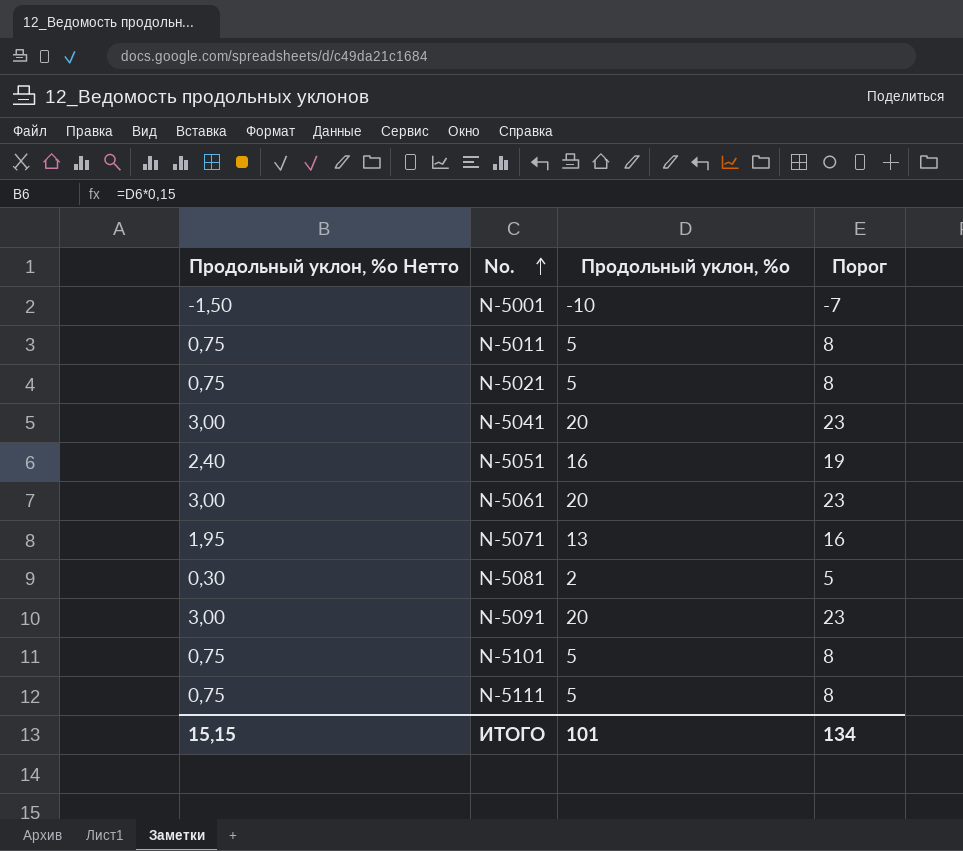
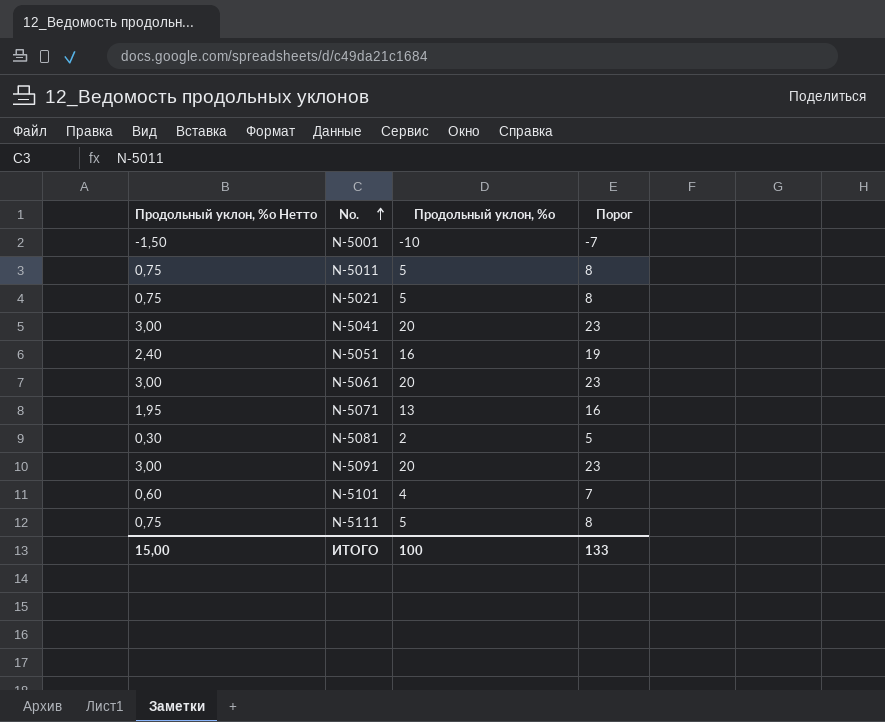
N-5101 | Продольный уклон, %о Нетто: 0,75 -> 0,60
N-5101 | Продольный уклон, %о: 5 -> 4
N-5101 | Порог: 8 -> 7
ИТОГО | Продольный уклон, %о Нетто: 15,15 -> 15,00
ИТОГО | Продольный уклон, %о: 101 -> 100
ИТОГО | Порог: 134 -> 133

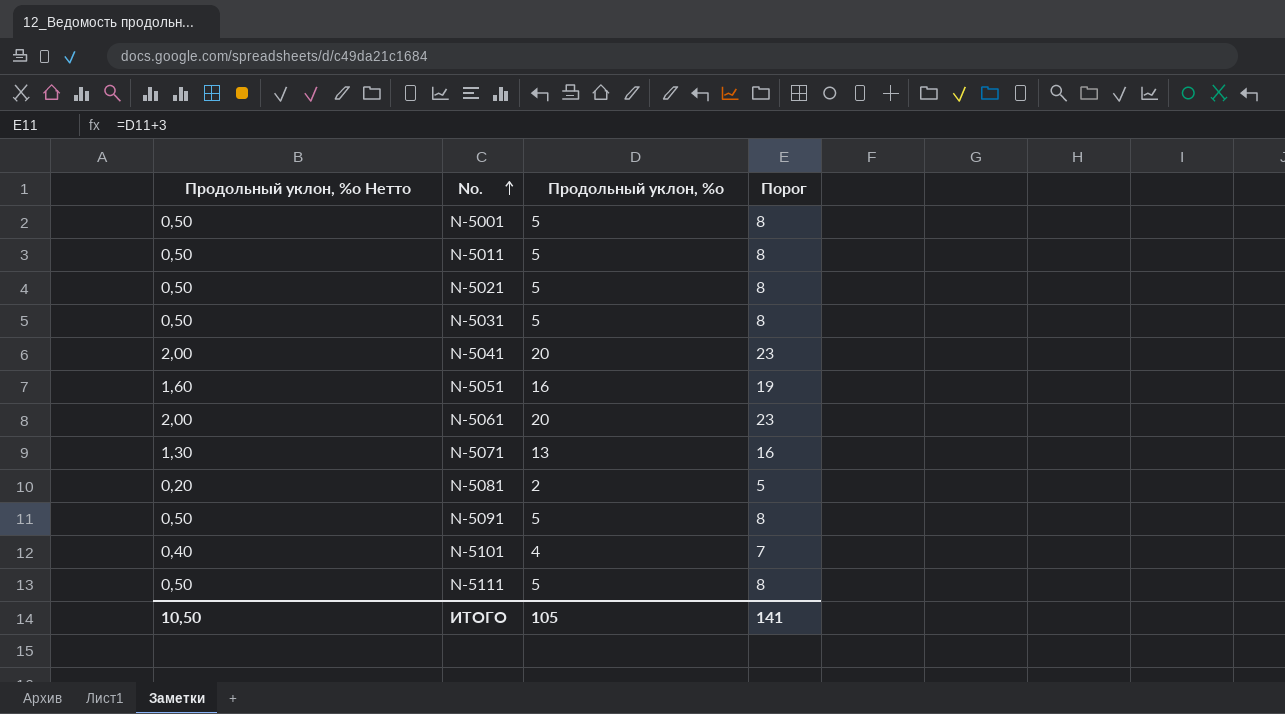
column Продольный уклон, %о Нетто | formula: [Продольный уклон, %о] * 0,15 -> [Продольный уклон, %о] * 0,1
N-5001 | Продольный уклон, %о: -10 -> 5
N-5001 | Порог: -7 -> 8
row N-5031: none -> 0,50 | 5 | 8
N-5091 | Продольный уклон, %о: 20 -> 5
N-5091 | Порог: 23 -> 8
ИТОГО | Продольный уклон, %о Нетто: 15,00 -> 10,50
ИТОГО | Продольный уклон, %о: 100 -> 105
ИТОГО | Порог: 133 -> 141

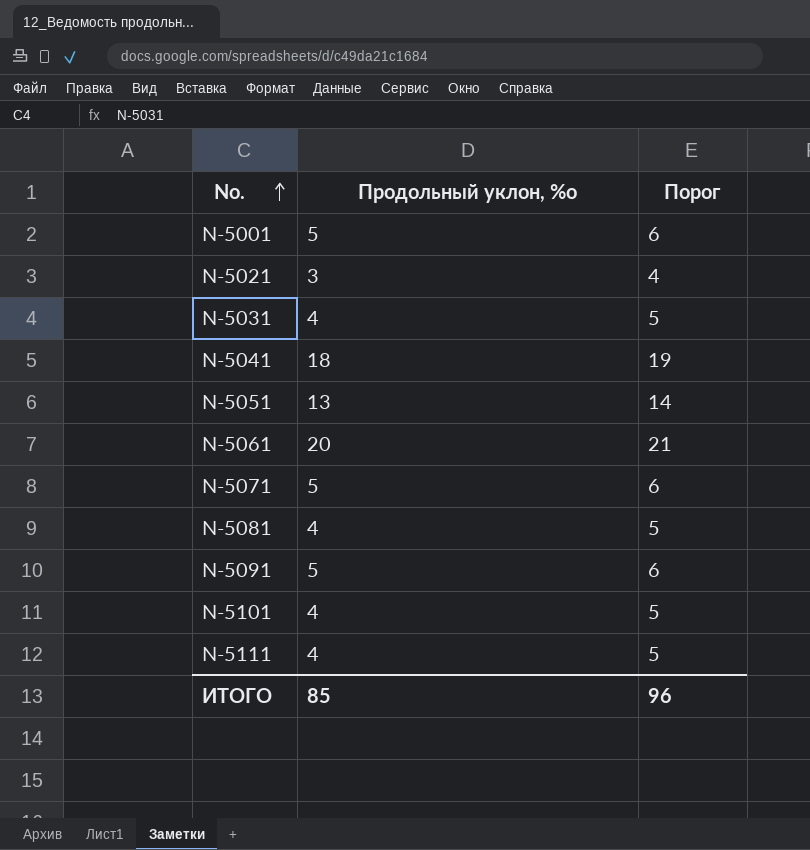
column Продольный уклон, %о Нетто | formula: [Продольный уклон, %о] * 0,1 -> none
column Порог | formula: [Продольный уклон, %о] + 3 -> [Продольный уклон, %о] + 1
row N-5011: 0,50 | 5 | 8 -> none
N-5021 | Продольный уклон, %о: 5 -> 3
N-5031 | Продольный уклон, %о: 5 -> 4
N-5041 | Продольный уклон, %о: 20 -> 18
N-5051 | Продольный уклон, %о: 16 -> 13
N-5071 | Продольный уклон, %о: 13 -> 5
N-5081 | Продольный уклон, %о: 2 -> 4
N-5111 | Продольный уклон, %о: 5 -> 4
ИТОГО | Продольный уклон, %о: 105 -> 85
ИТОГО | Порог: 141 -> 96

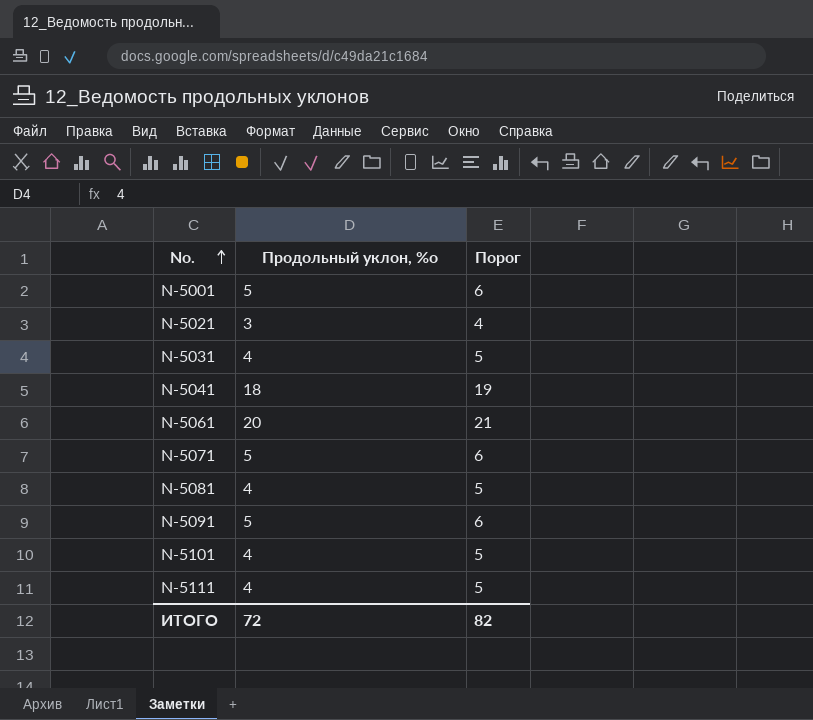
row N-5051: 13 | 14 -> none
ИТОГО | Продольный уклон, %о: 85 -> 72
ИТОГО | Порог: 96 -> 82

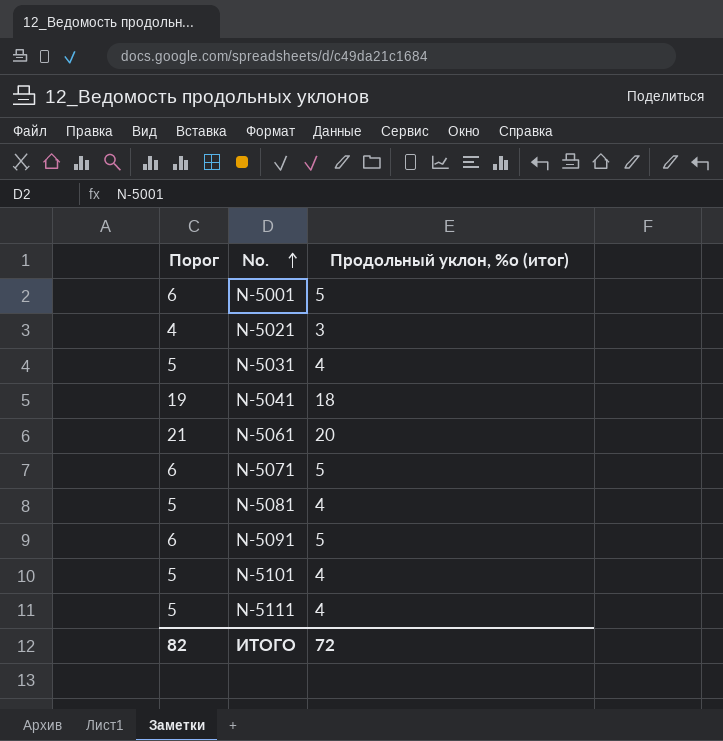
column Порог | position: 3 -> 1
column name: Продольный уклон, %о -> Продольный уклон, %о (итог)

